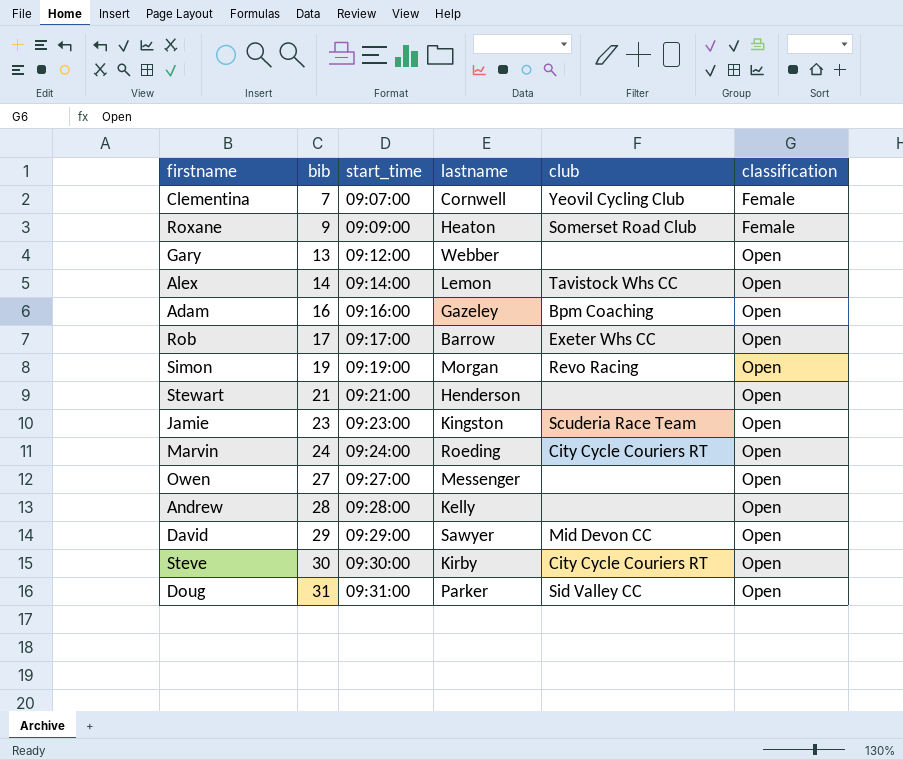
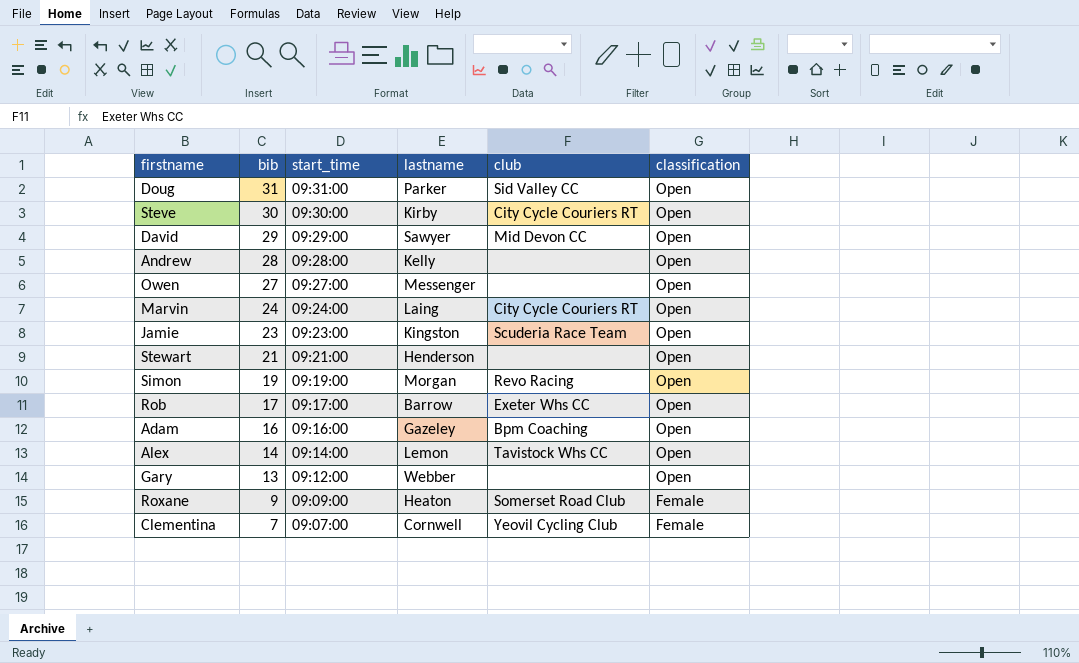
row order: bib ascending -> bib descending
Marvin | lastname: Roeding -> Laing

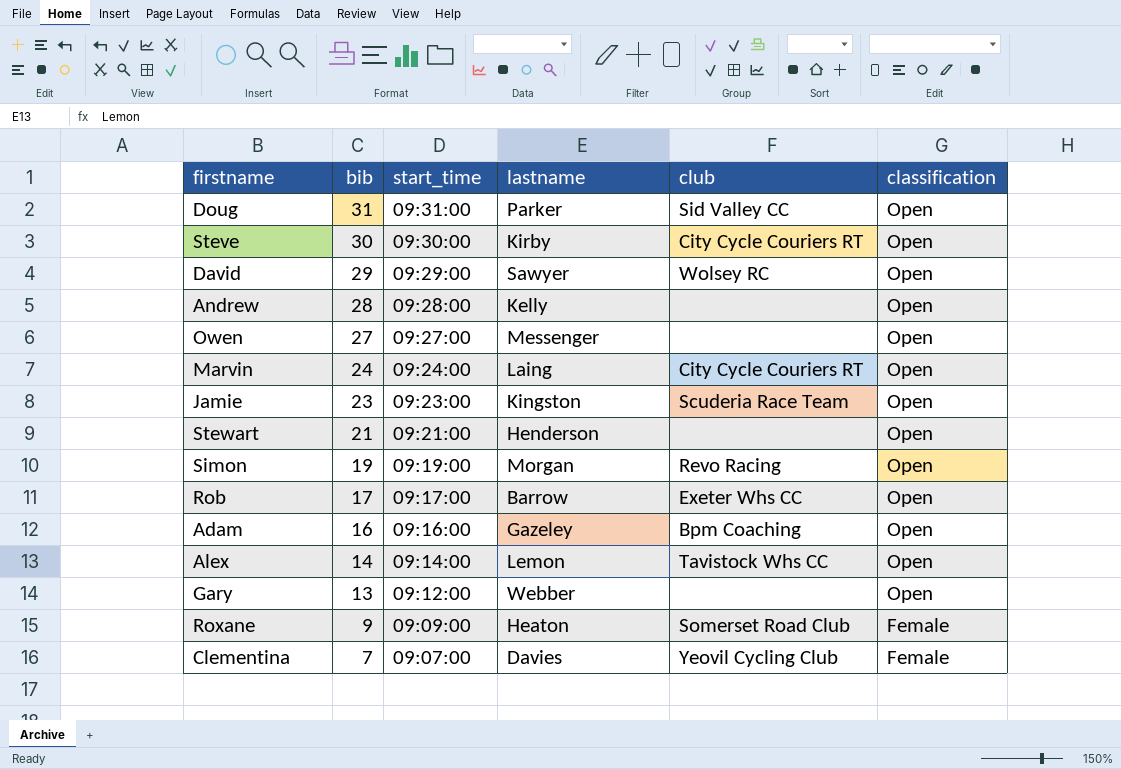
David | club: Mid Devon CC -> Wolsey RC
Clementina | lastname: Cornwell -> Davies

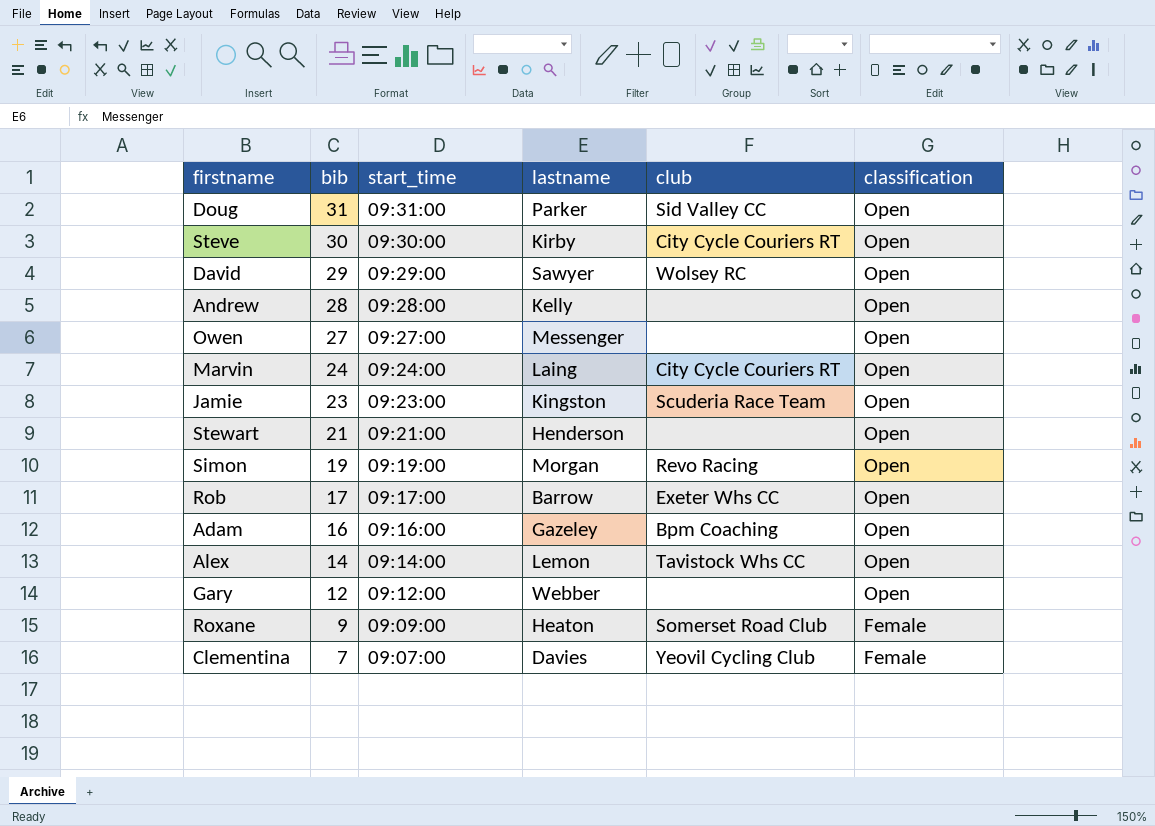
Gary | bib: 13 -> 12

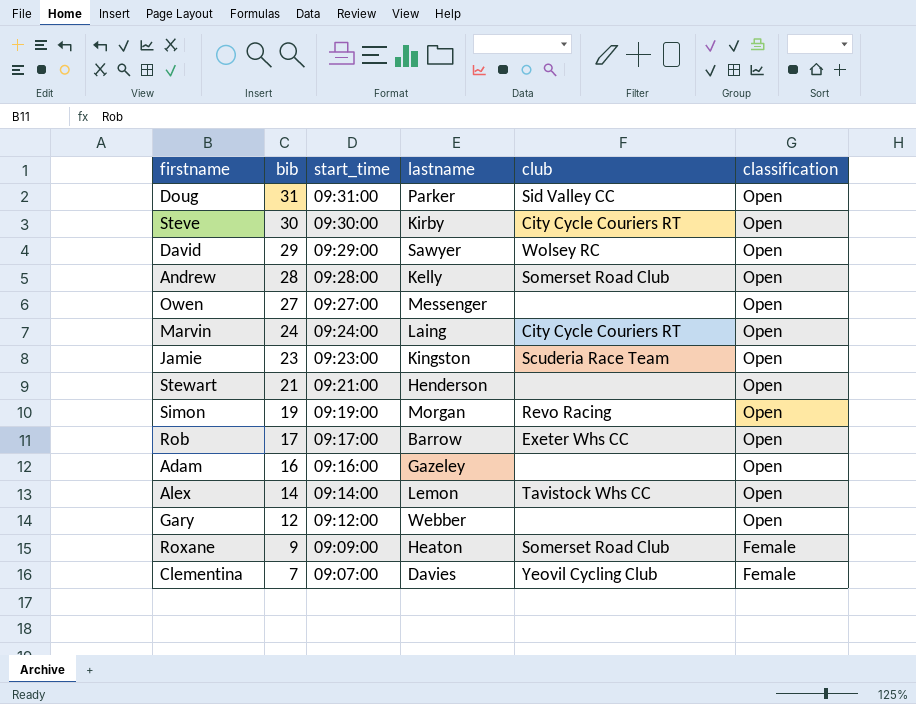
Andrew | club: none -> Somerset Road Club
Adam | club: Bpm Coaching -> none

